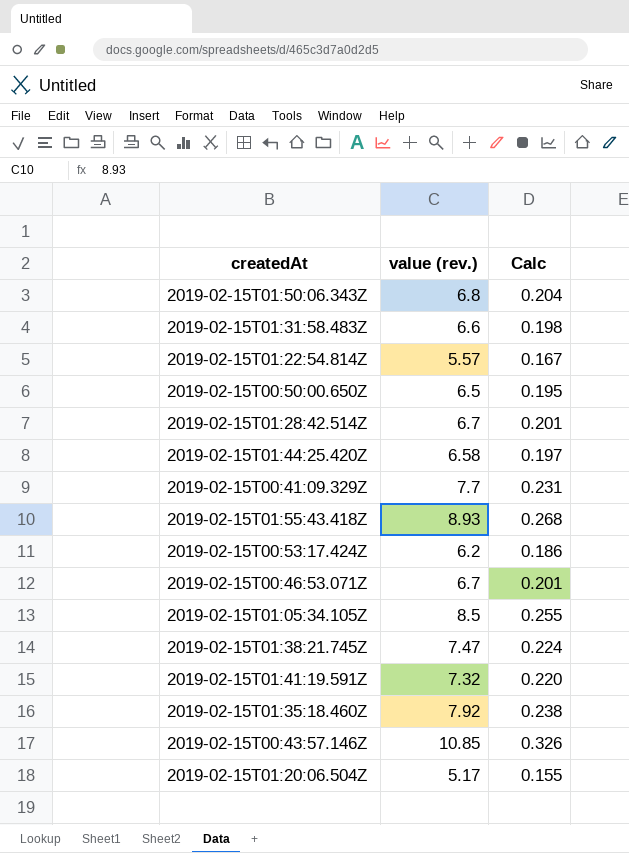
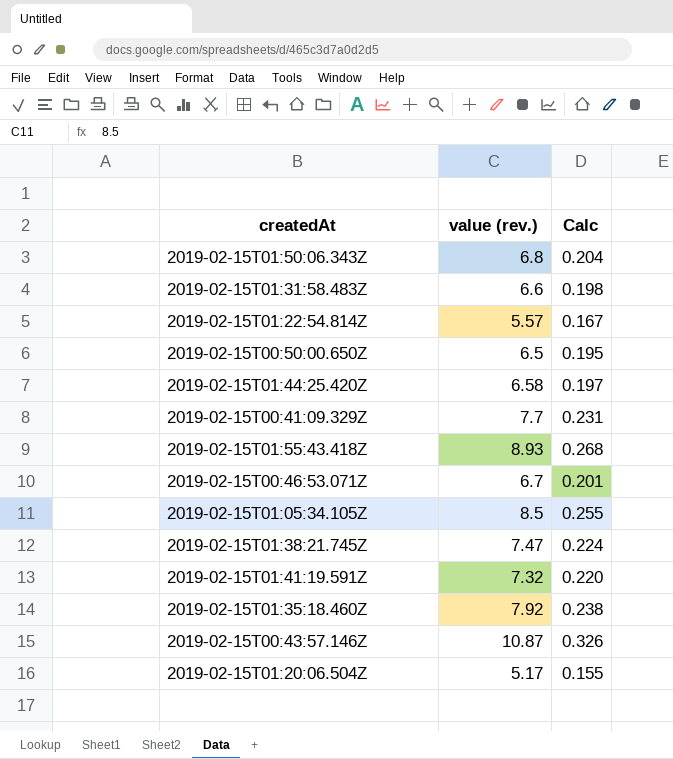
row 2019-02-15T01:28:42.514Z: 6.7 | 0.201 -> none
row 2019-02-15T00:53:17.424Z: 6.2 | 0.186 -> none
2019-02-15T00:43:57.146Z | value (rev.): 10.85 -> 10.87

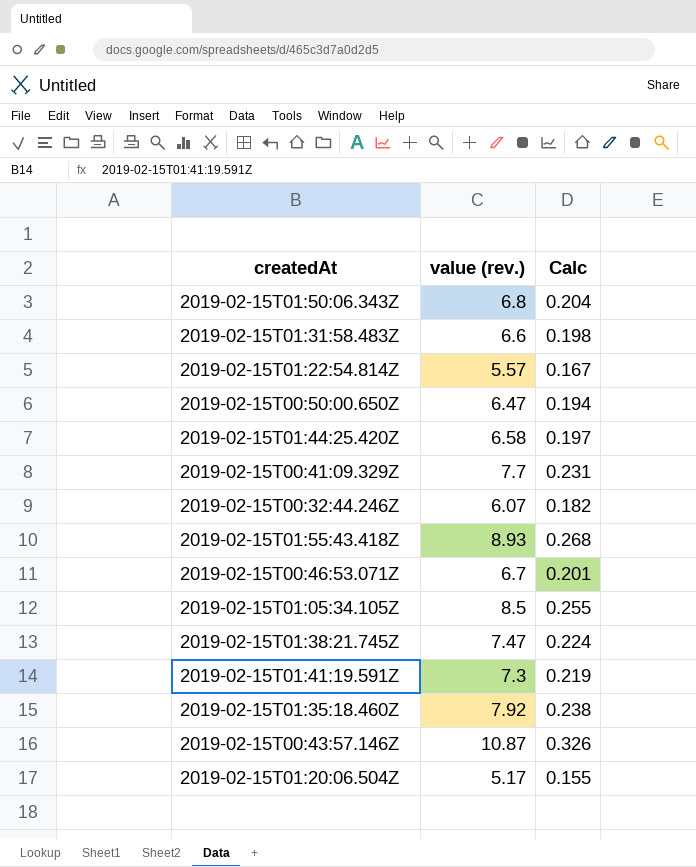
2019-02-15T00:50:00.650Z | value (rev.): 6.5 -> 6.47
2019-02-15T00:50:00.650Z | Calc: 0.195 -> 0.194
row 2019-02-15T00:32:44.246Z: none -> 6.07 | 0.182
2019-02-15T01:41:19.591Z | value (rev.): 7.32 -> 7.3
2019-02-15T01:41:19.591Z | Calc: 0.220 -> 0.219

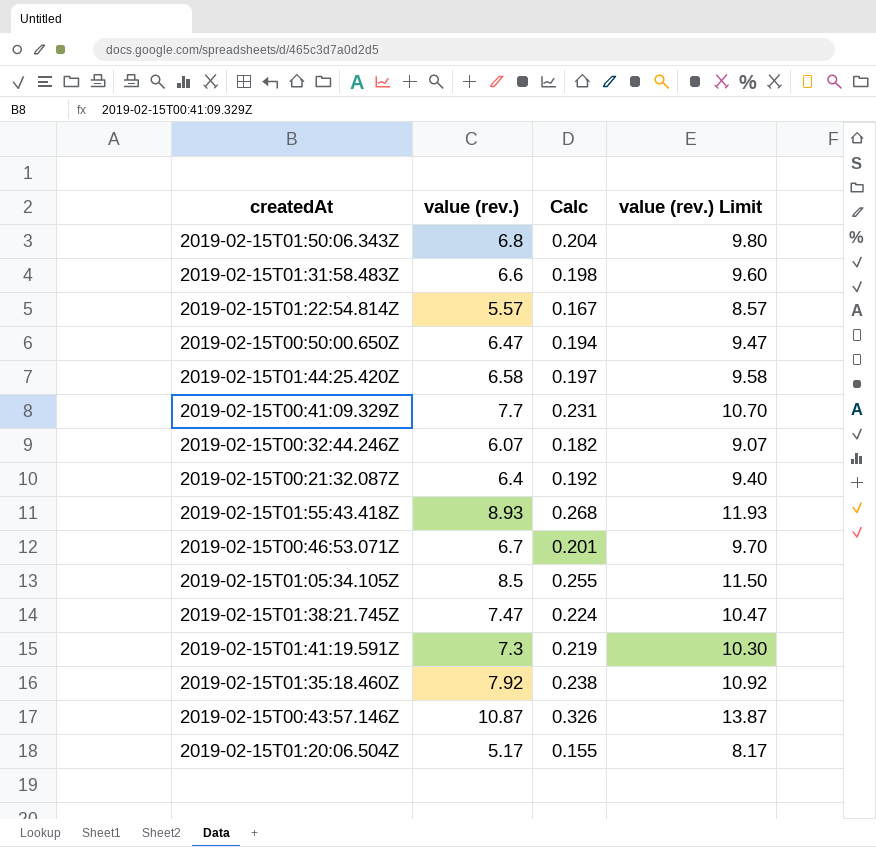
column value (rev.) Limit | formula: none -> [value (rev.)] + 3
row 2019-02-15T00:21:32.087Z: none -> 6.4 | 0.192 | 9.40

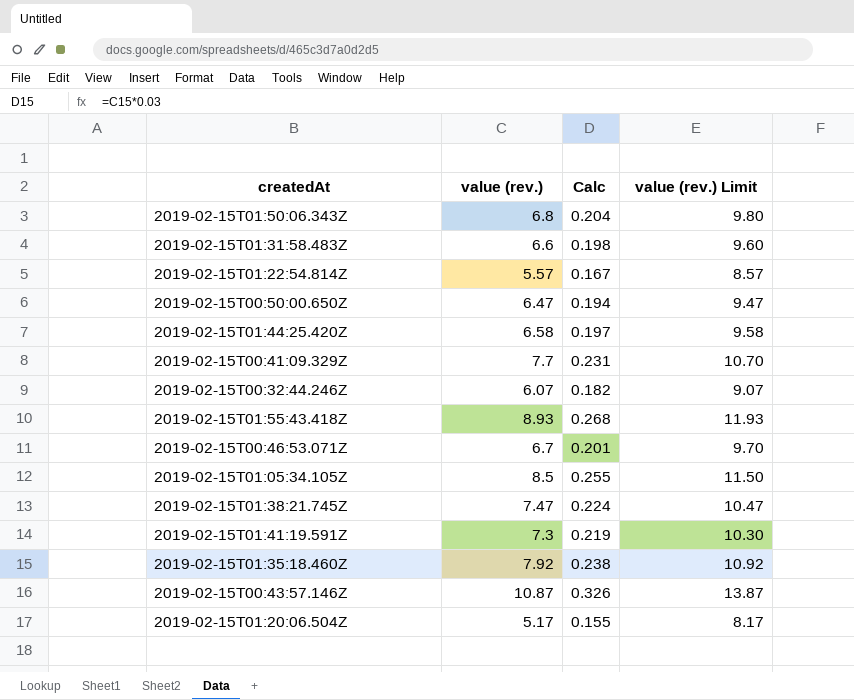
row 2019-02-15T00:21:32.087Z: 6.4 | 0.192 | 9.40 -> none

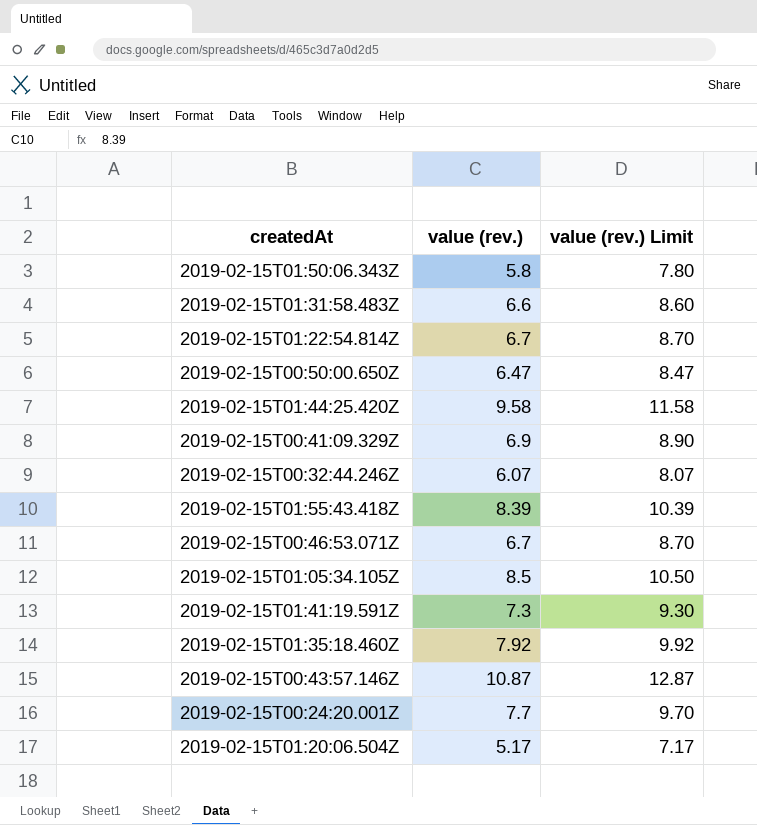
column Calc | formula: [value (rev.)] * 0.03 -> none
column value (rev.) Limit | formula: [value (rev.)] + 3 -> [value (rev.)] + 2
row 2019-02-15T01:38:21.745Z: 7.47 | 0.224 | 10.47 -> none
2019-02-15T01:50:06.343Z | value (rev.): 6.8 -> 5.8
2019-02-15T01:22:54.814Z | value (rev.): 5.57 -> 6.7
2019-02-15T01:44:25.420Z | value (rev.): 6.58 -> 9.58
2019-02-15T00:41:09.329Z | value (rev.): 7.7 -> 6.9
2019-02-15T01:55:43.418Z | value (rev.): 8.93 -> 8.39
row 2019-02-15T00:24:20.001Z: none -> 7.7 | 9.70

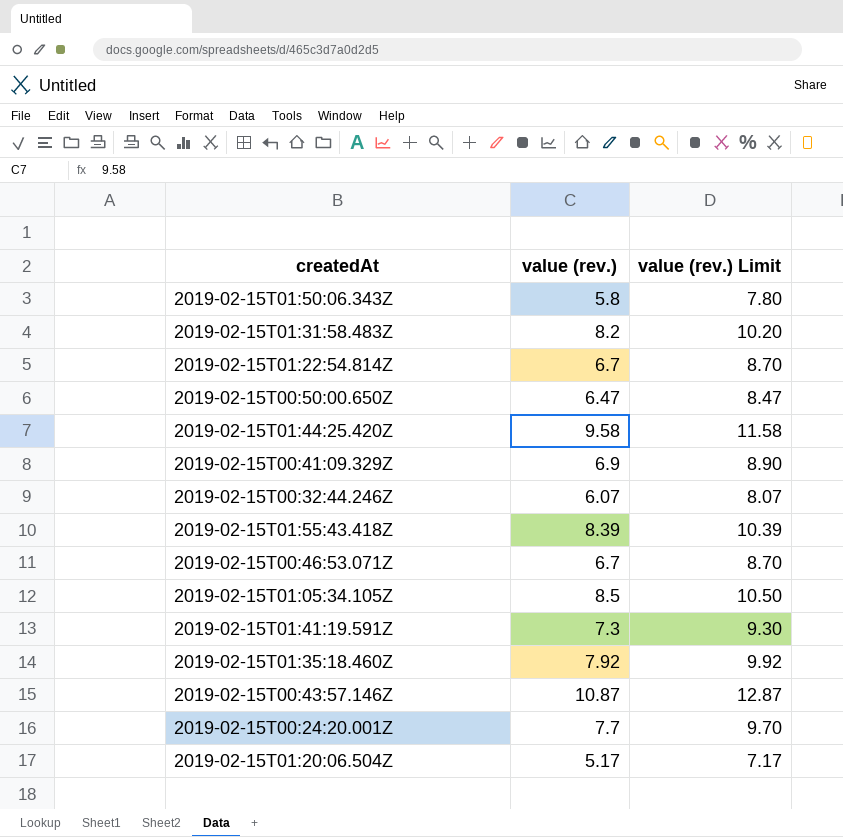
2019-02-15T01:31:58.483Z | value (rev.): 6.6 -> 8.2
2019-02-15T01:31:58.483Z | value (rev.) Limit: 8.60 -> 10.20

